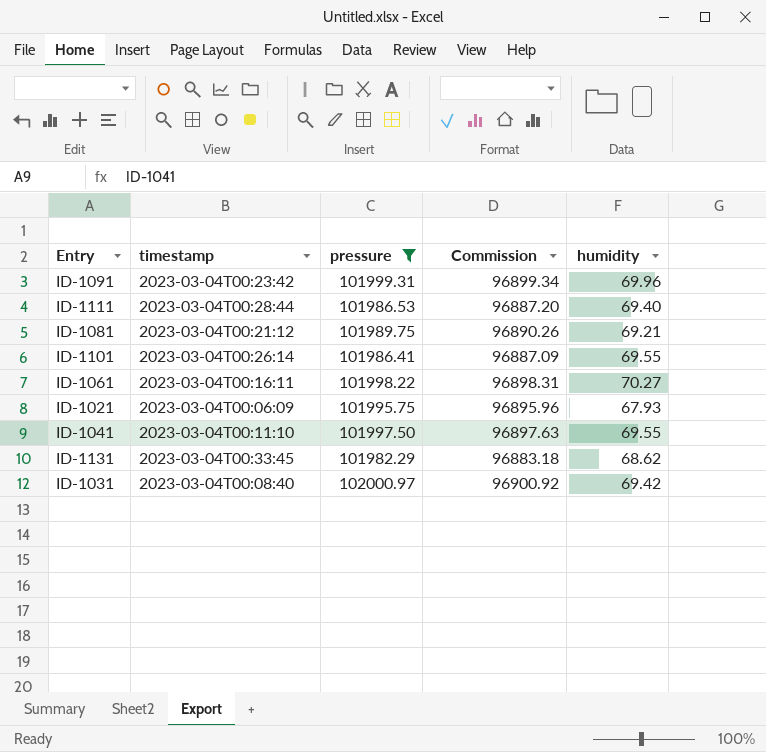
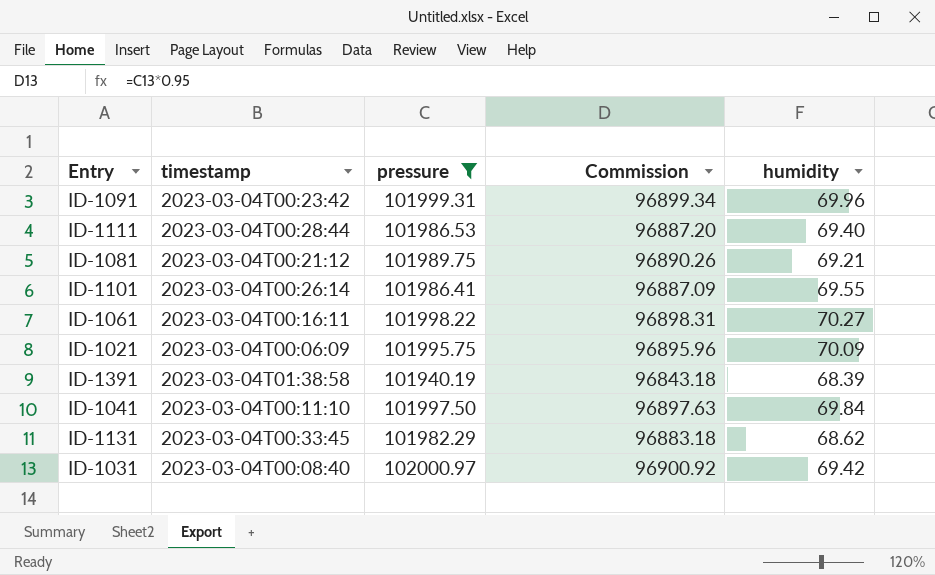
ID-1021 | humidity: 67.93 -> 70.09
row ID-1391: none -> 2023-03-04T01:38:58 | 101940.19 | 96843.18 | 68.39
ID-1041 | humidity: 69.55 -> 69.84

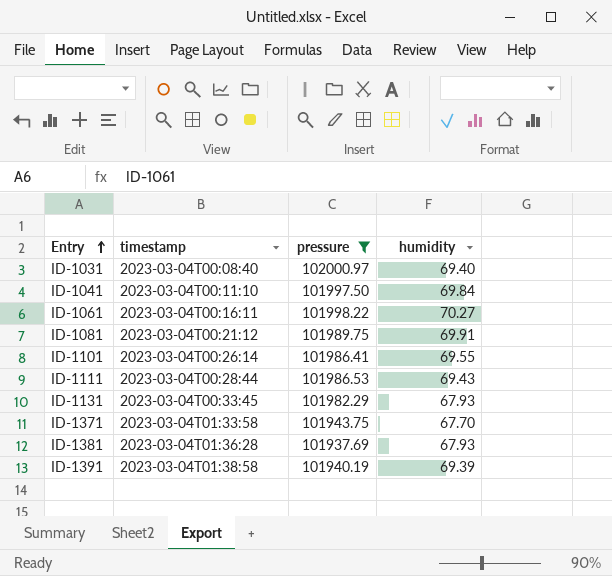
row order: none -> Entry ascending
column Commission | formula: [pressure] * 0.95 -> none
row ID-1091: 2023-03-04T00:23:42 | 101999.31 | 96899.34 | 69.96 -> none
row ID-1021: 2023-03-04T00:06:09 | 101995.75 | 96895.96 | 70.09 -> none
ID-1031 | humidity: 69.42 -> 69.40
ID-1081 | humidity: 69.21 -> 69.91
ID-1111 | humidity: 69.40 -> 69.43
ID-1131 | humidity: 68.62 -> 67.93
row ID-1371: none -> 2023-03-04T01:33:58 | 101943.75 | 67.70
row ID-1381: none -> 2023-03-04T01:36:28 | 101937.69 | 67.93
ID-1391 | humidity: 68.39 -> 69.39

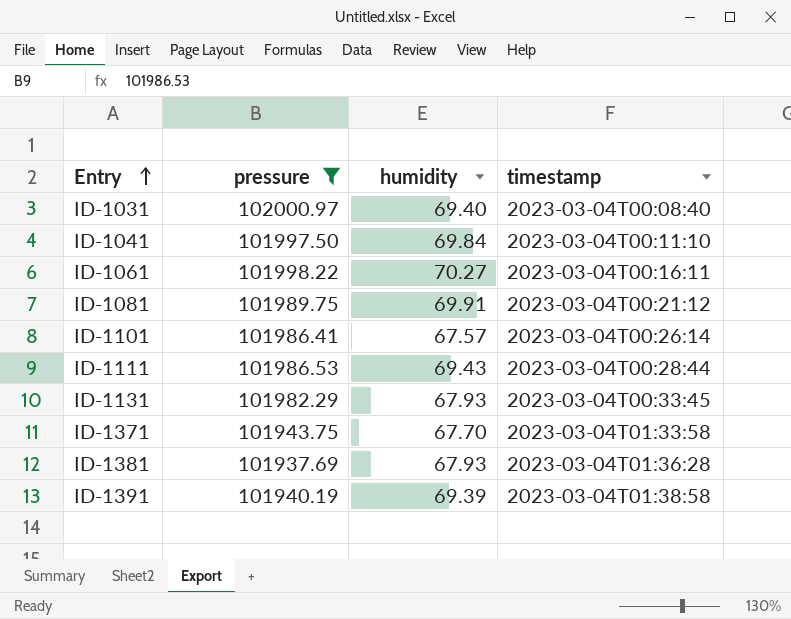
column timestamp | position: 2 -> 4
ID-1101 | humidity: 69.55 -> 67.57

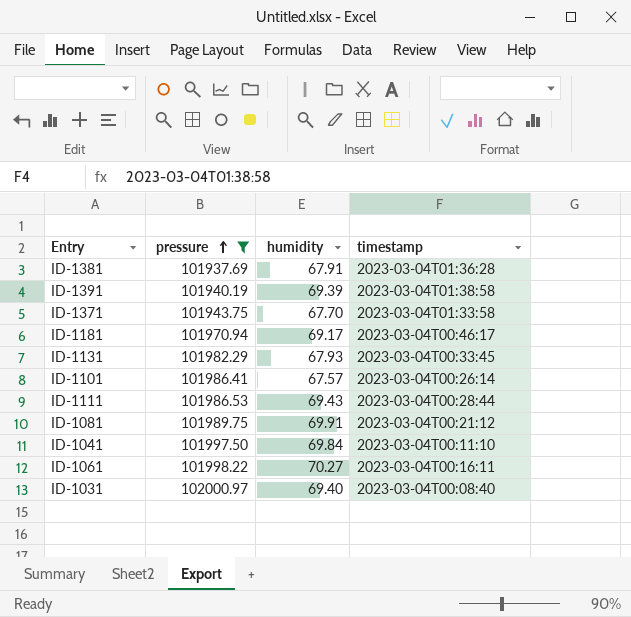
row order: Entry ascending -> pressure ascending
ID-1381 | humidity: 67.93 -> 67.91
row ID-1181: none -> 101970.94 | 69.17 | 2023-03-04T00:46:17

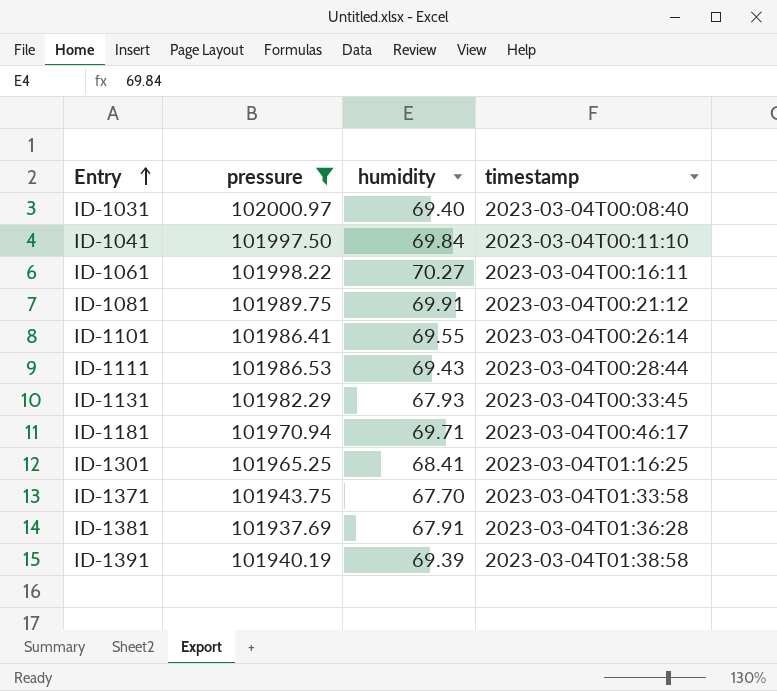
row order: pressure ascending -> Entry ascending
ID-1101 | humidity: 67.57 -> 69.55
ID-1181 | humidity: 69.17 -> 69.71
row ID-1301: none -> 101965.25 | 68.41 | 2023-03-04T01:16:25

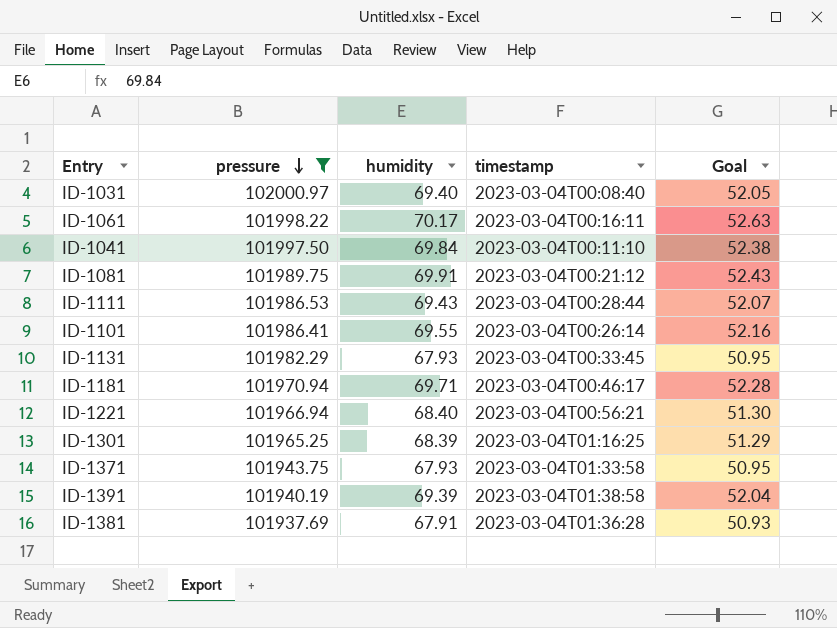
row order: Entry ascending -> pressure descending
column Goal | formula: none -> [humidity] * 0.75
ID-1061 | humidity: 70.27 -> 70.17
row ID-1221: none -> 101966.94 | 68.40 | 2023-03-04T00:56:21 | 51.30
ID-1301 | humidity: 68.41 -> 68.39
ID-1371 | humidity: 67.70 -> 67.93

